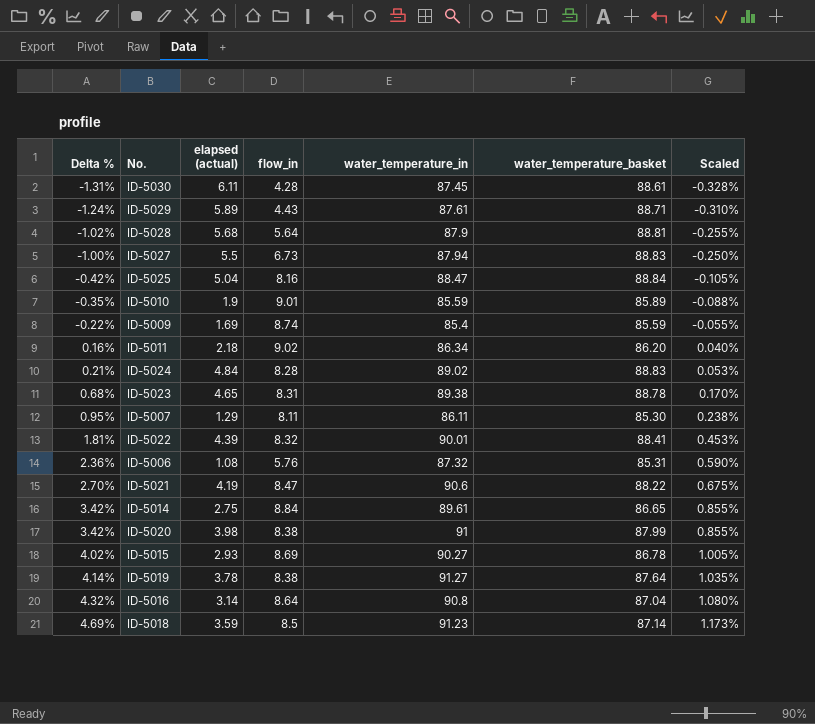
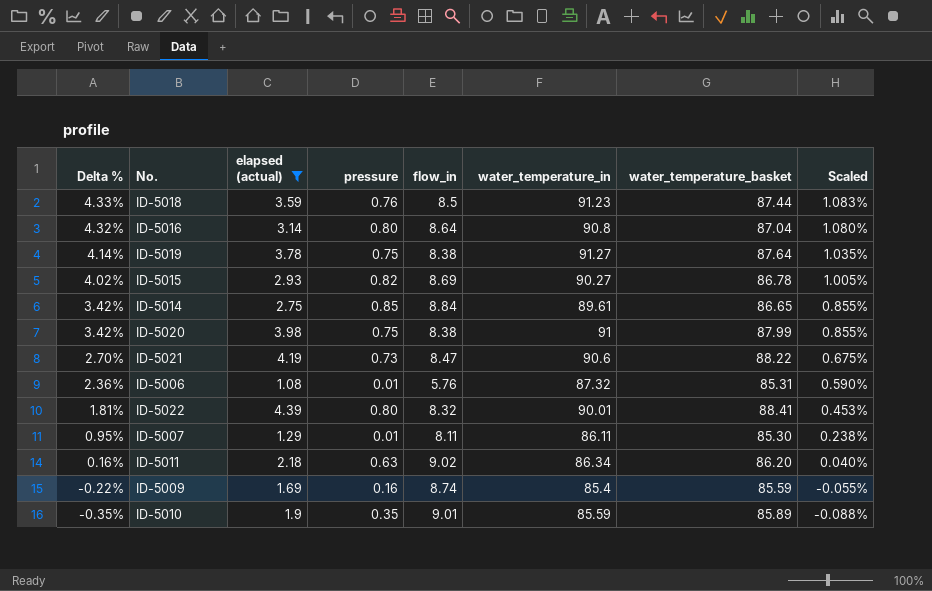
filter: none -> elapsed (actual) <= 4.39
row order: Delta % ascending -> Delta % descending
column pressure | position: none -> 4
ID-5018 | Delta %: 4.69% -> 4.33%
ID-5018 | water_temperature_basket: 87.14 -> 87.44
ID-5018 | Scaled: 1.173% -> 1.083%

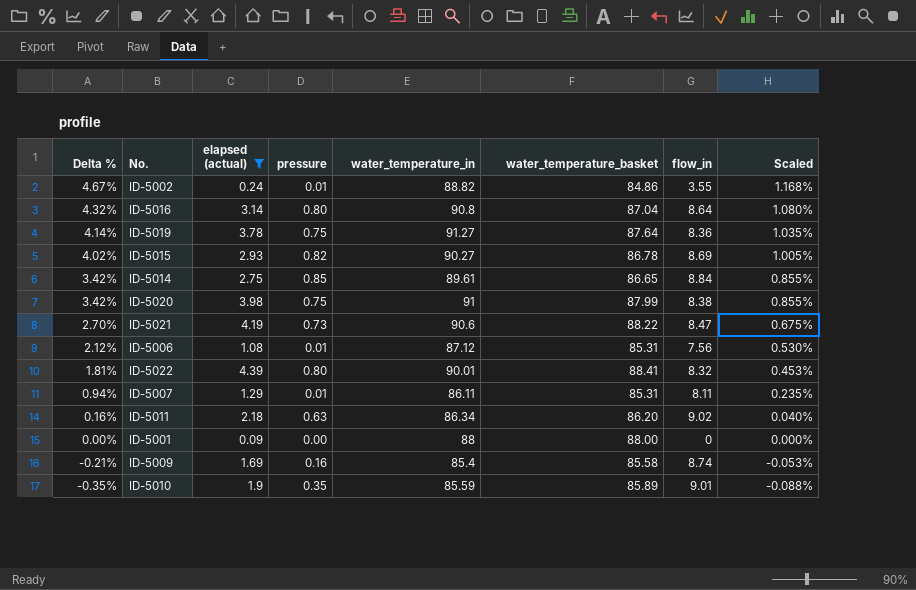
column flow_in | position: 5 -> 7
row ID-5018: 4.33% | 3.59 | 0.76 | 8.5 | 91.23 | 87.44 | 1.083% -> none
row ID-5002: none -> 4.67% | 0.24 | 0.01 | 88.82 | 84.86 | 3.55 | 1.168%
ID-5019 | flow_in: 8.38 -> 8.36
ID-5006 | Delta %: 2.36% -> 2.12%
ID-5006 | water_temperature_in: 87.32 -> 87.12
ID-5006 | flow_in: 5.76 -> 7.56
ID-5006 | Scaled: 0.590% -> 0.530%
ID-5007 | Delta %: 0.95% -> 0.94%
ID-5007 | water_temperature_basket: 85.30 -> 85.31
ID-5007 | Scaled: 0.238% -> 0.235%
row ID-5001: none -> 0.00% | 0.09 | 0.00 | 88 | 88.00 | 0 | 0.000%
ID-5009 | Delta %: -0.22% -> -0.21%
ID-5009 | water_temperature_basket: 85.59 -> 85.58
ID-5009 | Scaled: -0.055% -> -0.053%

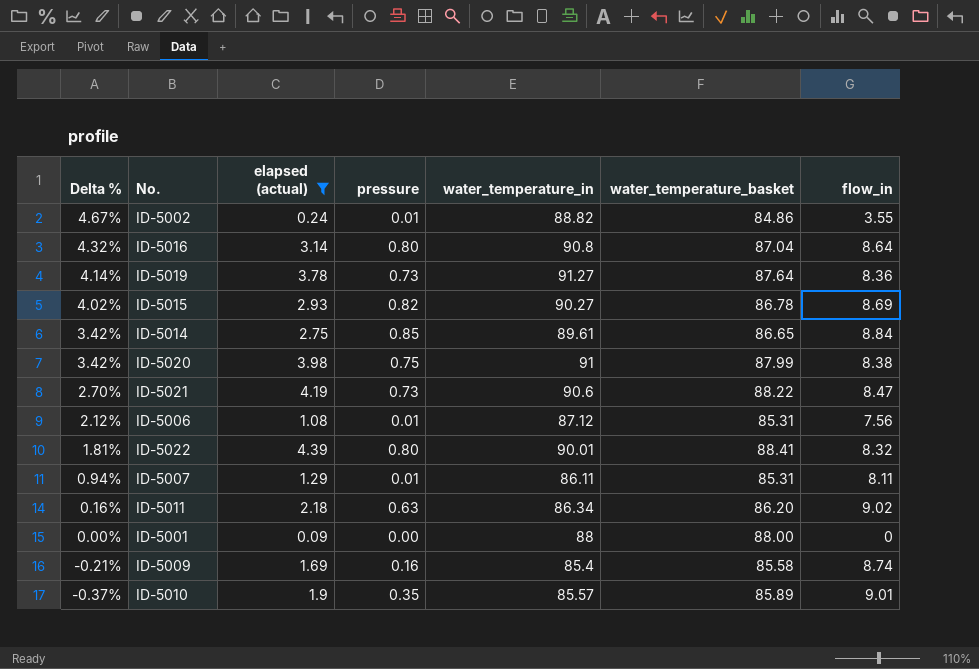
column Scaled | formula: [Delta %] * 0.25 -> none
ID-5019 | pressure: 0.75 -> 0.73
ID-5010 | Delta %: -0.35% -> -0.37%
ID-5010 | water_temperature_in: 85.59 -> 85.57

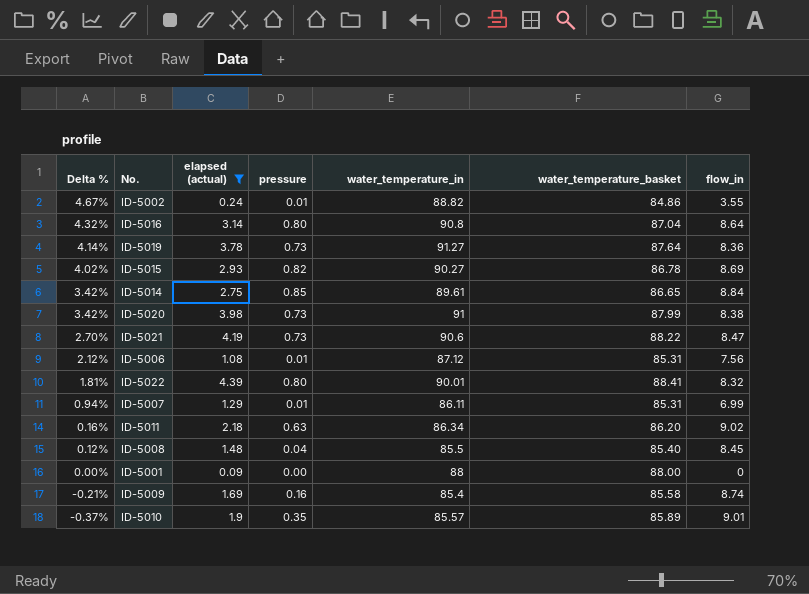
ID-5020 | pressure: 0.75 -> 0.73
ID-5007 | flow_in: 8.11 -> 6.99
row ID-5008: none -> 0.12% | 1.48 | 0.04 | 85.5 | 85.40 | 8.45

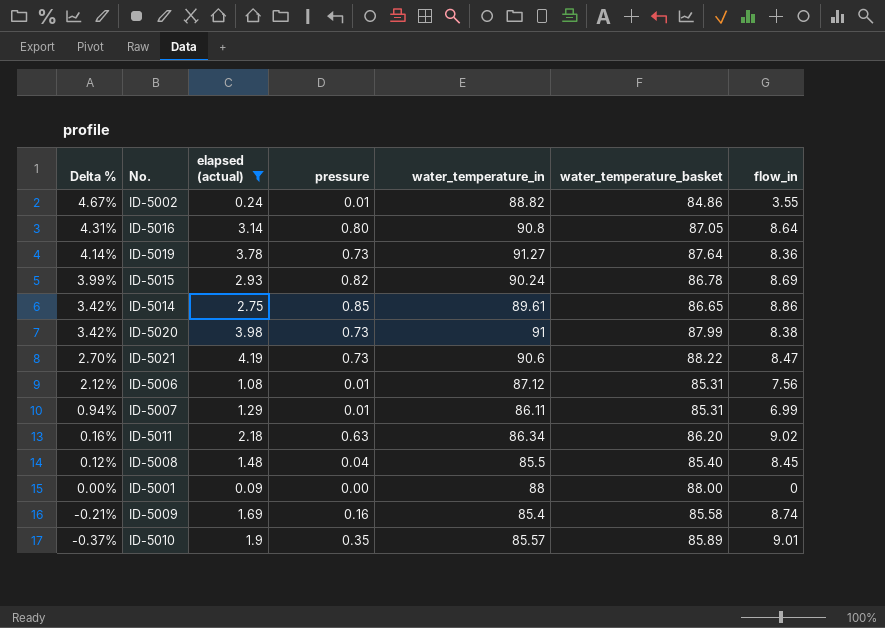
row ID-5022: 1.81% | 4.39 | 0.80 | 90.01 | 88.41 | 8.32 -> none
ID-5016 | Delta %: 4.32% -> 4.31%
ID-5016 | water_temperature_basket: 87.04 -> 87.05
ID-5015 | Delta %: 4.02% -> 3.99%
ID-5015 | water_temperature_in: 90.27 -> 90.24
ID-5014 | flow_in: 8.84 -> 8.86

